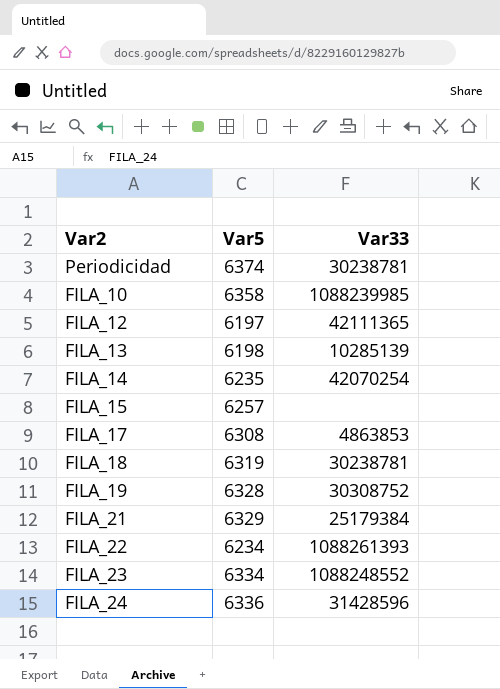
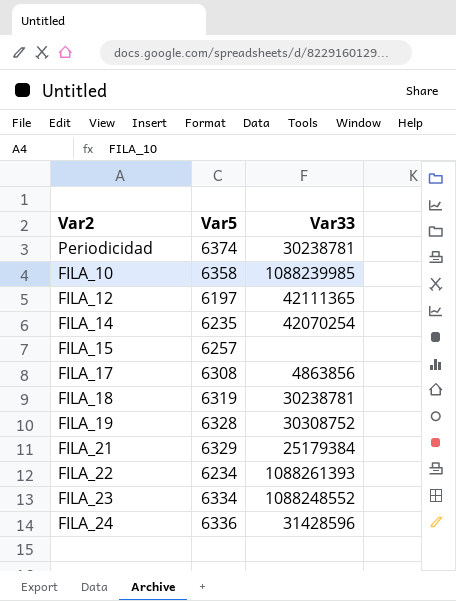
row FILA_13: 6198 | 10285139 -> none
FILA_17 | Var33: 4863853 -> 4863856

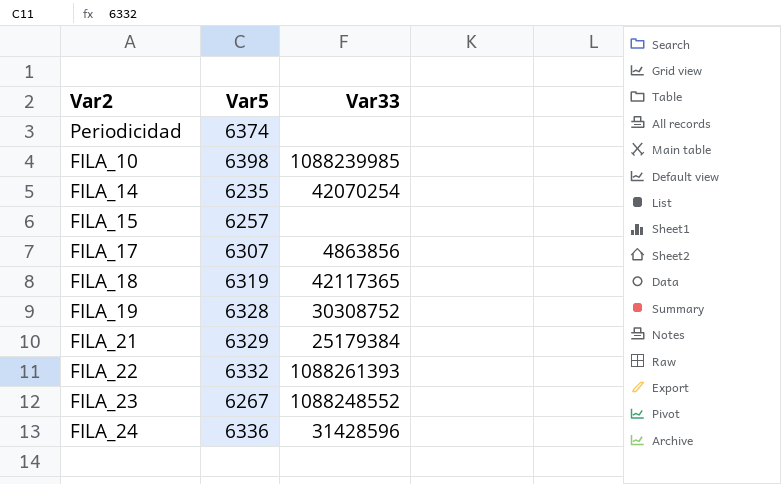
row FILA_12: 6197 | 42111365 -> none
Periodicidad | Var33: 30238781 -> none
FILA_10 | Var5: 6358 -> 6398
FILA_17 | Var5: 6308 -> 6307
FILA_18 | Var33: 30238781 -> 42117365
FILA_22 | Var5: 6234 -> 6332
FILA_23 | Var5: 6334 -> 6267

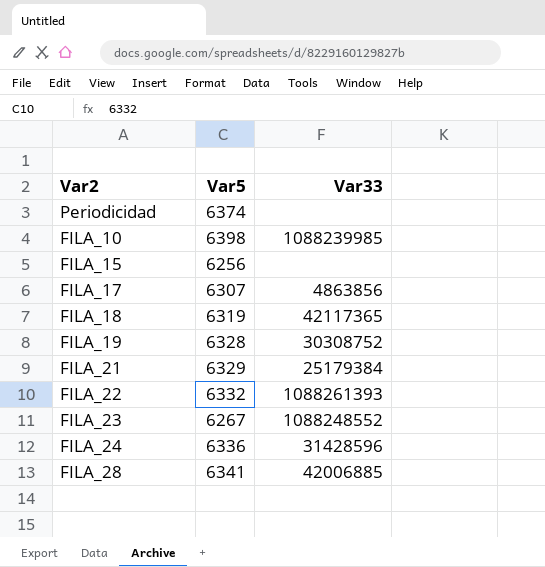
row FILA_14: 6235 | 42070254 -> none
FILA_15 | Var5: 6257 -> 6256
row FILA_28: none -> 6341 | 42006885

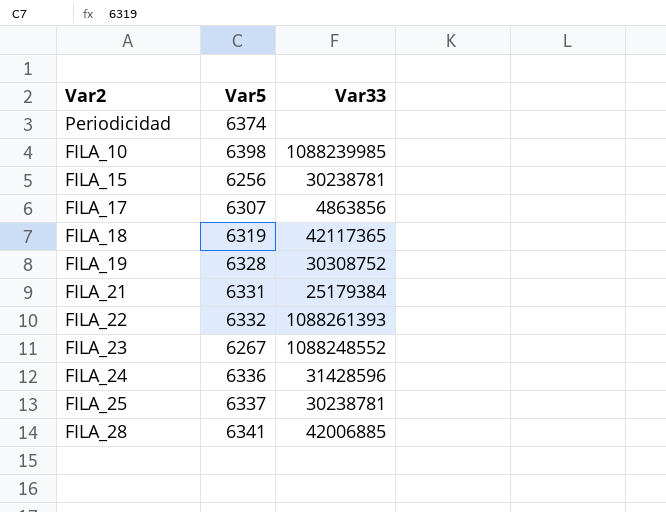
FILA_15 | Var33: none -> 30238781
FILA_21 | Var5: 6329 -> 6331
row FILA_25: none -> 6337 | 30238781

